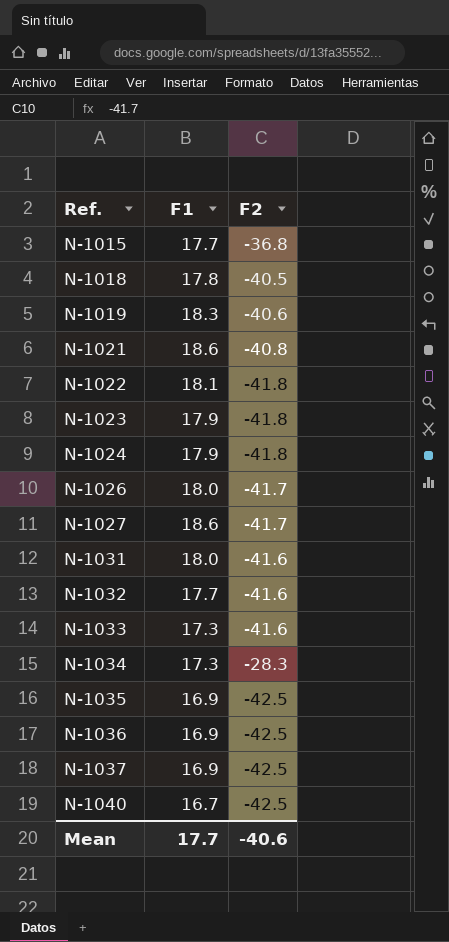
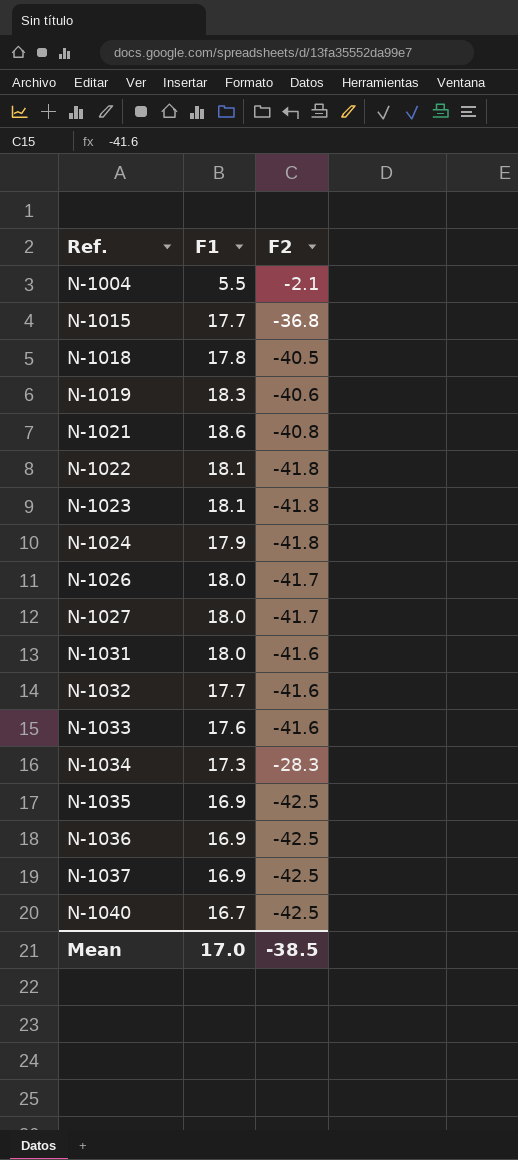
row N-1004: none -> 5.5 | -2.1
N-1023 | F1: 17.9 -> 18.1
N-1027 | F1: 18.6 -> 18.0
N-1033 | F1: 17.3 -> 17.6
Mean | F1: 17.7 -> 17.0
Mean | F2: -40.6 -> -38.5

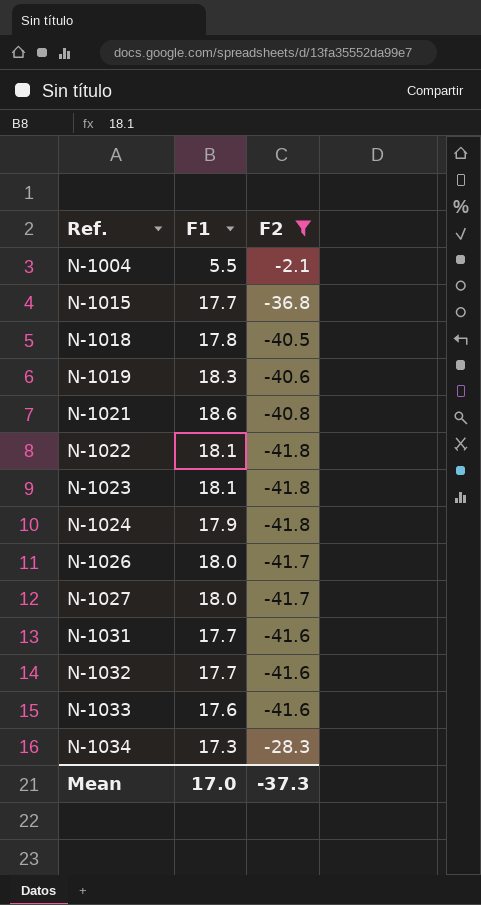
filter: none -> F2 != -42.5
N-1031 | F1: 18.0 -> 17.7
Mean | F2: -38.5 -> -37.3

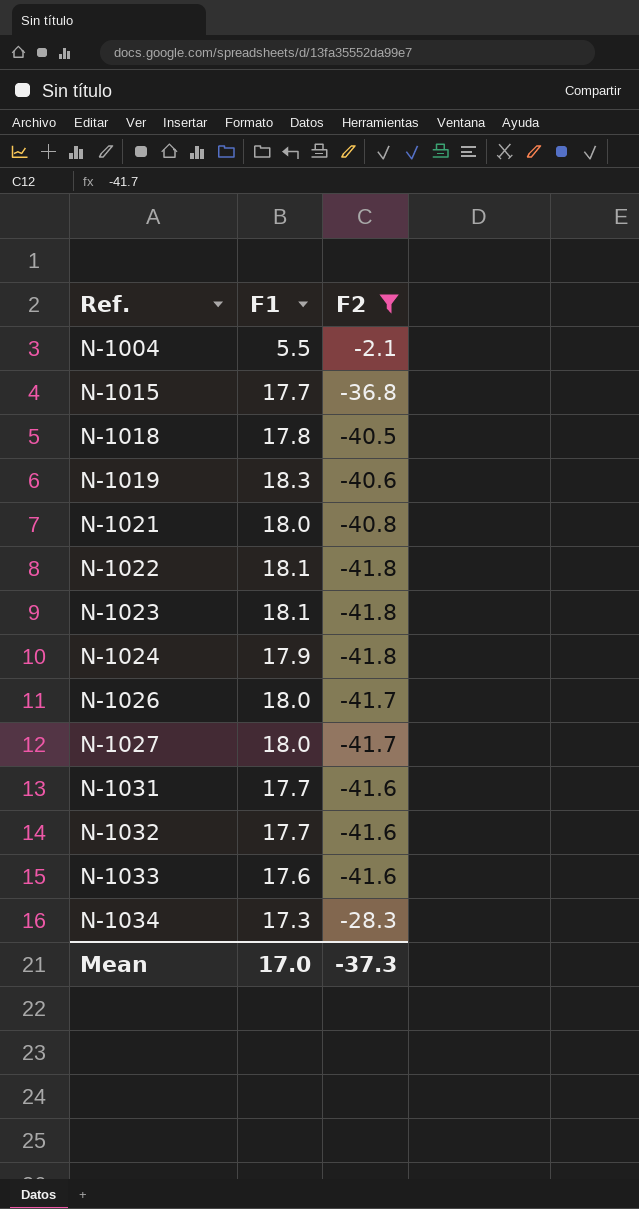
N-1021 | F1: 18.6 -> 18.0

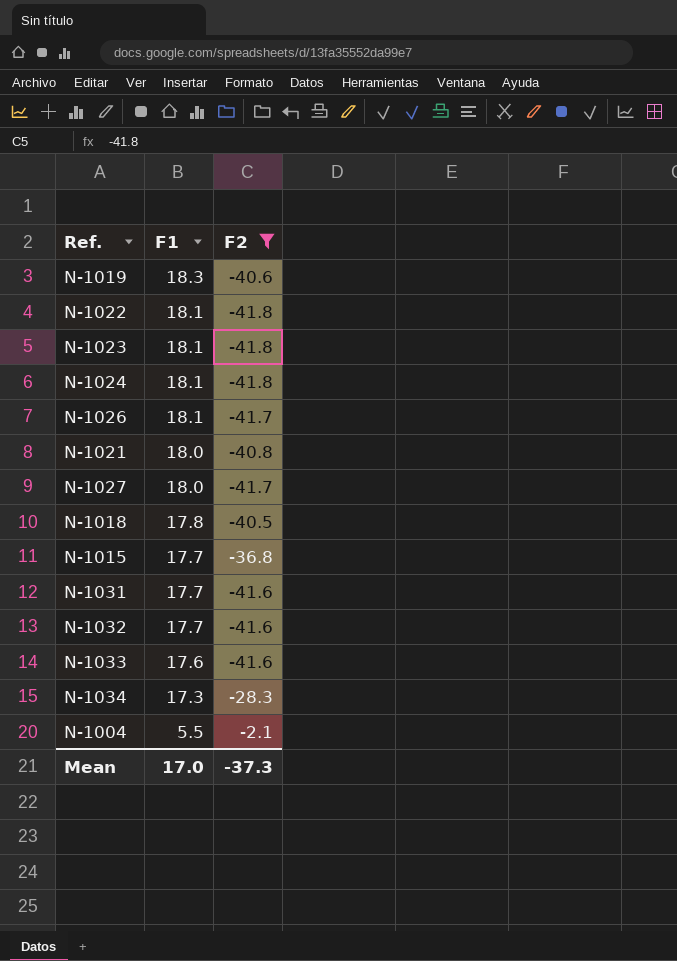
row order: Ref. ascending -> F1 descending
N-1024 | F1: 17.9 -> 18.1
N-1026 | F1: 18.0 -> 18.1

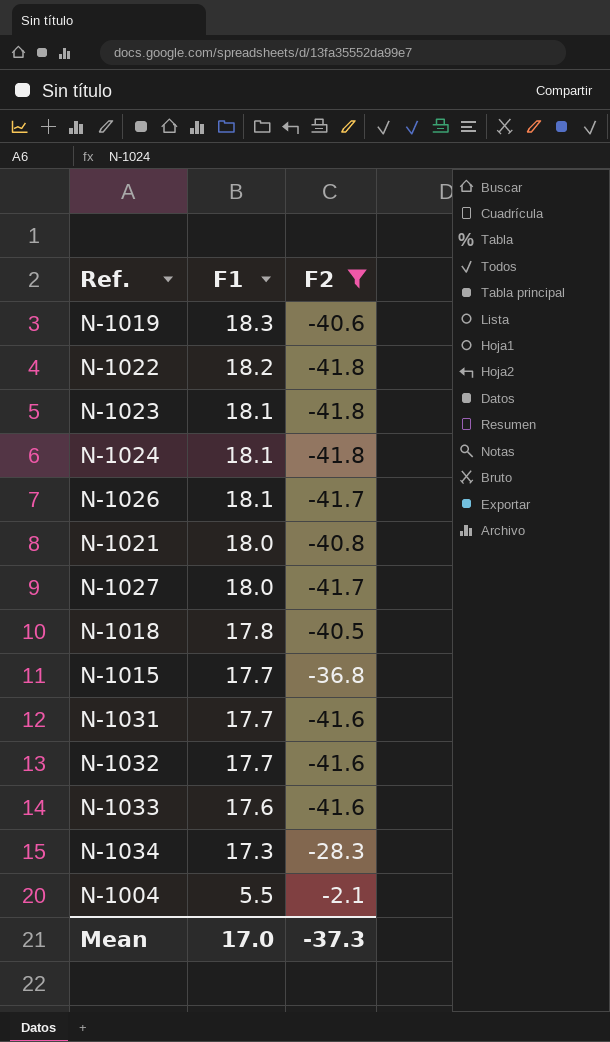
N-1022 | F1: 18.1 -> 18.2

